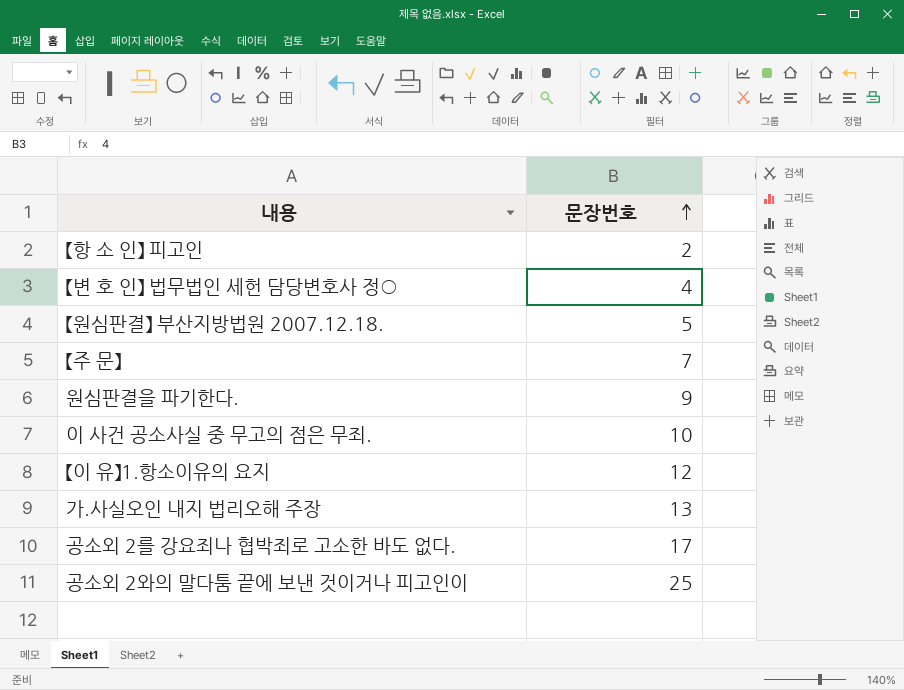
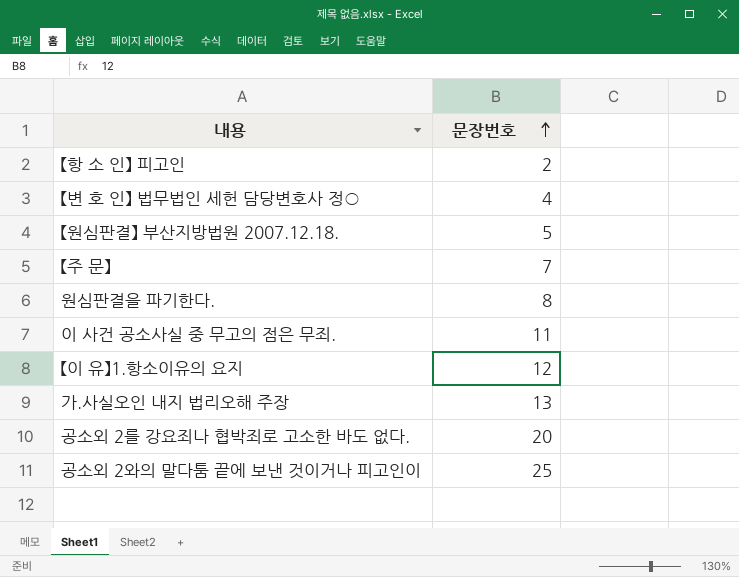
원심판결을 파기한다. | 문장번호: 9 -> 8
이 사건 공소사실 중 무고의 점은 무죄. | 문장번호: 10 -> 11
공소외 2를 강요죄나 협박죄로 고소한 바도 없다. | 문장번호: 17 -> 20

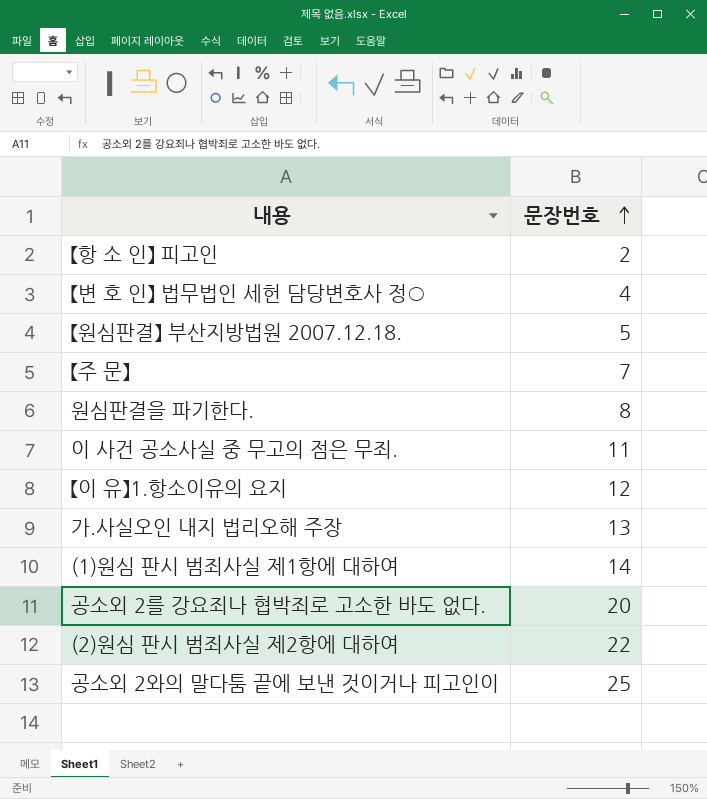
row (1)원심 판시 범죄사실 제1항에 대하여: none -> 14
row (2)원심 판시 범죄사실 제2항에 대하여: none -> 22

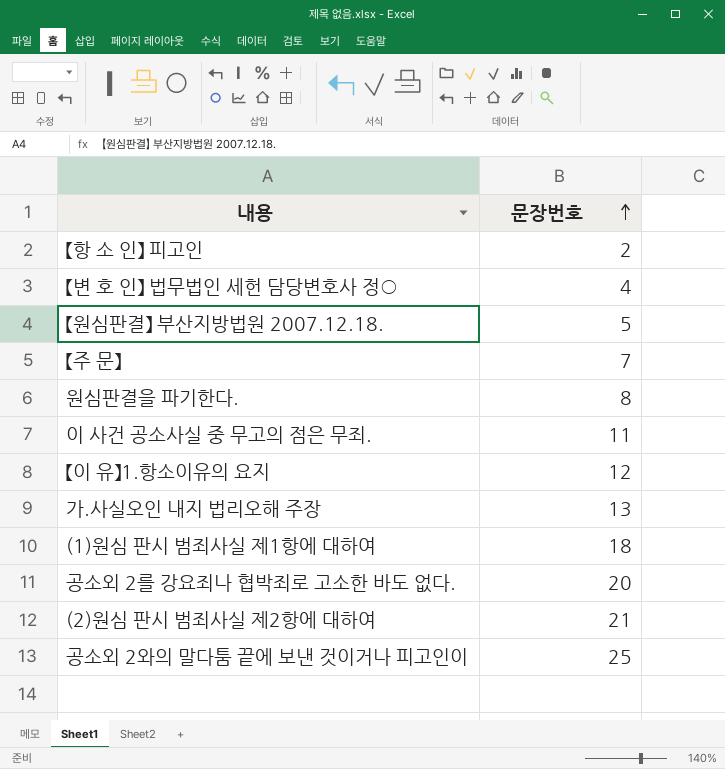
(1)원심 판시 범죄사실 제1항에 대하여 | 문장번호: 14 -> 18
(2)원심 판시 범죄사실 제2항에 대하여 | 문장번호: 22 -> 21

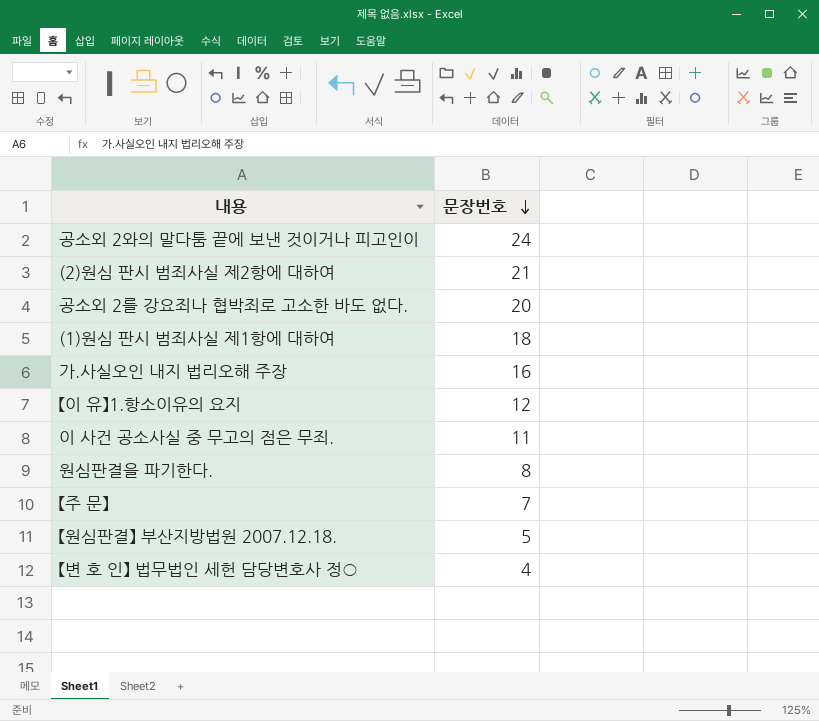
row order: 문장번호 ascending -> 문장번호 descending
row 【항 소 인】 피고인: 2 -> none
공소외 2와의 말다툼 끝에 보낸 것이거나 피고인이 | 문장번호: 25 -> 24
가.사실오인 내지 법리오해 주장 | 문장번호: 13 -> 16

